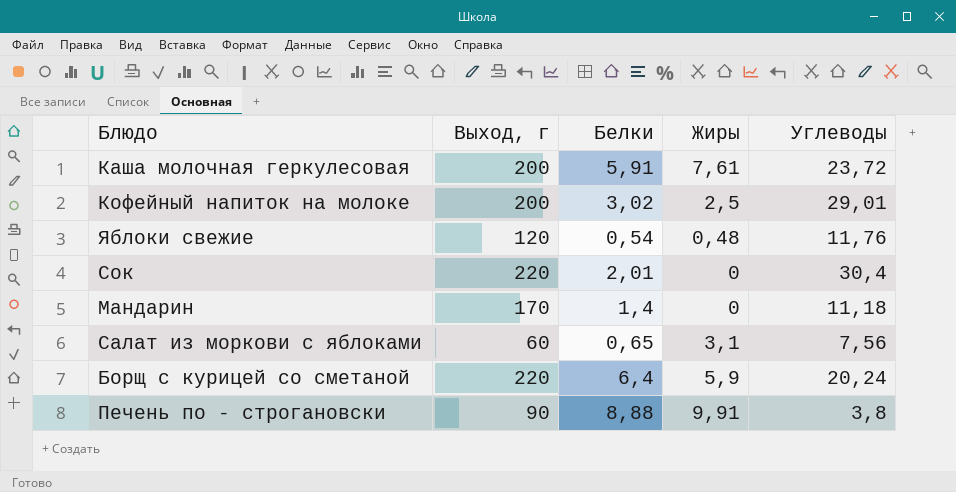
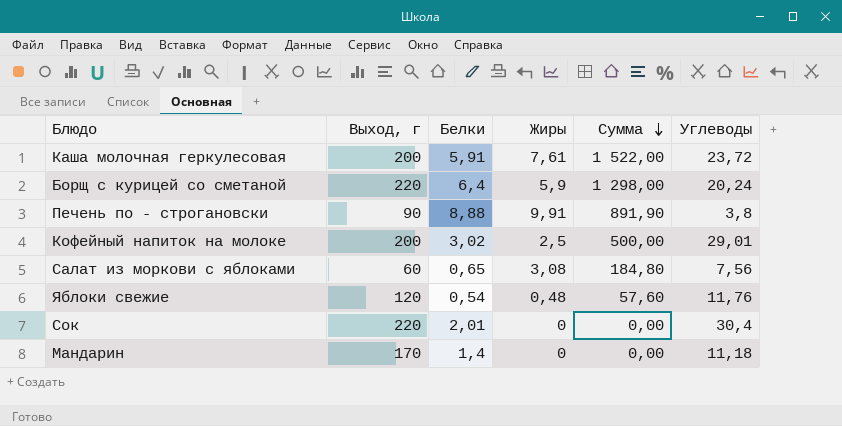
row order: none -> Сумма descending
column Сумма | formula: none -> [Выход, г] * [Жиры]
Салат из моркови с яблоками | Жиры: 3,1 -> 3,08

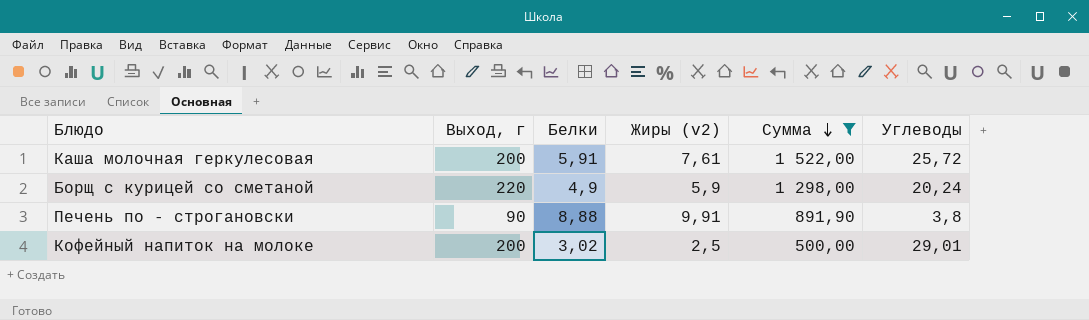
filter: none -> Сумма >= 500,00
column name: Жиры -> Жиры (v2)
Каша молочная геркулесовая | Углеводы: 23,72 -> 25,72
Борщ с курицей со сметаной | Белки: 6,4 -> 4,9

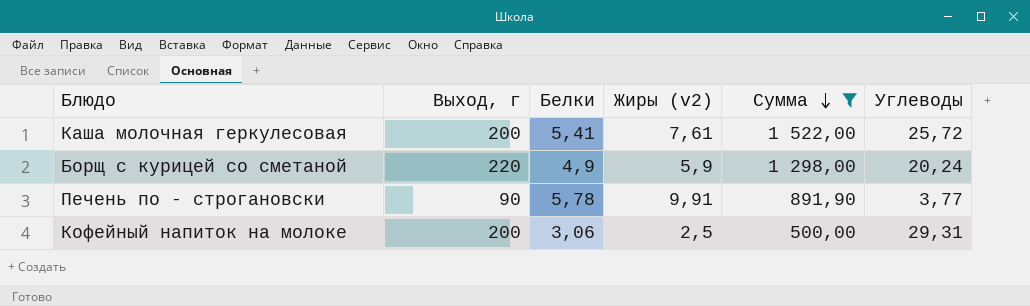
Каша молочная геркулесовая | Белки: 5,91 -> 5,41
Печень по - строгановски | Белки: 8,88 -> 5,78
Печень по - строгановски | Углеводы: 3,8 -> 3,77
Кофейный напиток на молоке | Белки: 3,02 -> 3,06
Кофейный напиток на молоке | Углеводы: 29,01 -> 29,31

